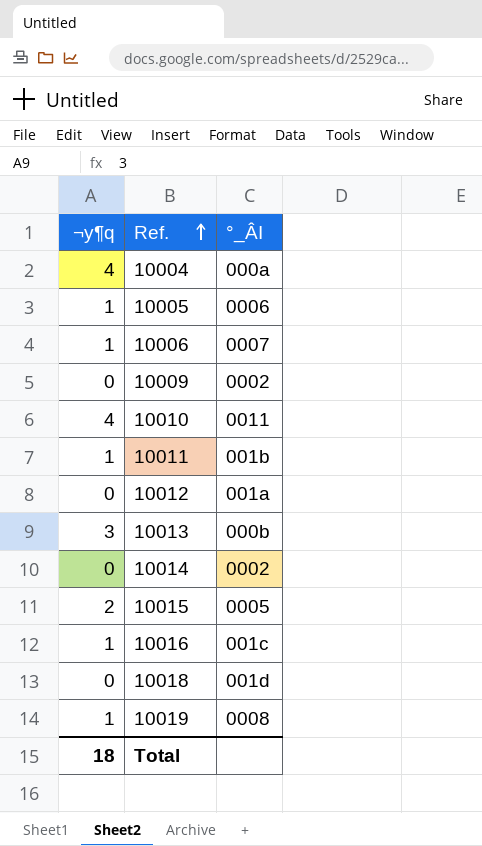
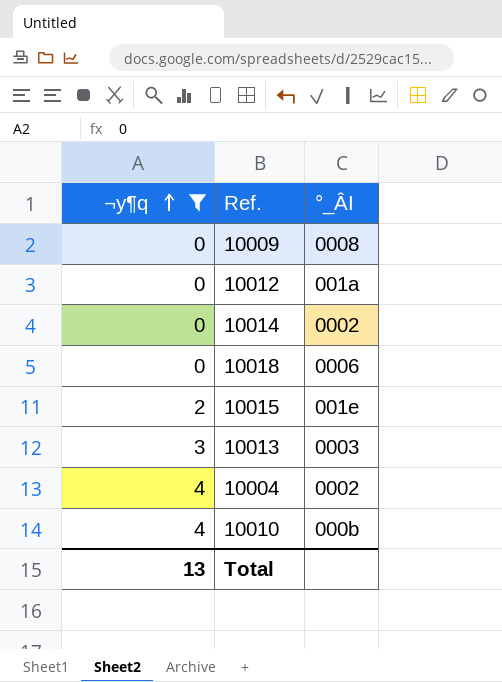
filter: none -> ¬y¶q != 1
row order: Ref. ascending -> ¬y¶q ascending
10009 | °_ÂI: 0002 -> 0008
10018 | °_ÂI: 001d -> 0006
10015 | °_ÂI: 0005 -> 001e
10013 | °_ÂI: 000b -> 0003
10004 | °_ÂI: 000a -> 0002
10010 | °_ÂI: 0011 -> 000b
Total | ¬y¶q: 18 -> 13

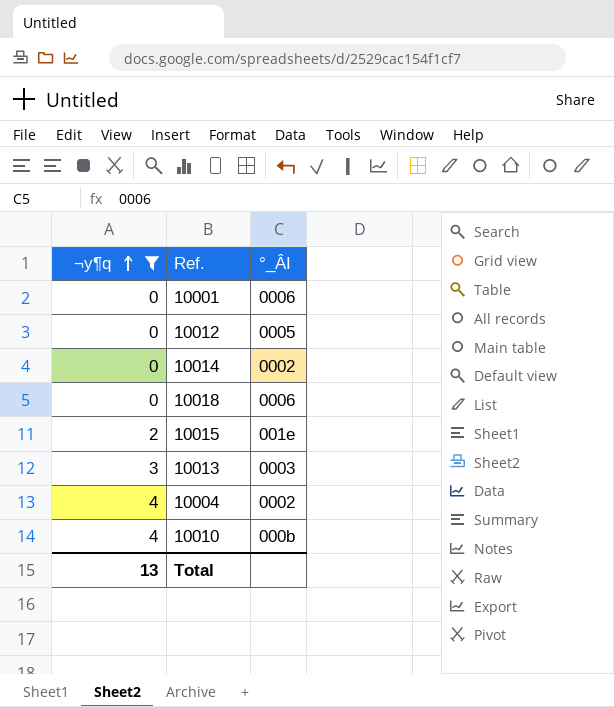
row 10009: 0 | 0008 -> none
row 10001: none -> 0 | 0006
10012 | °_ÂI: 001a -> 0005

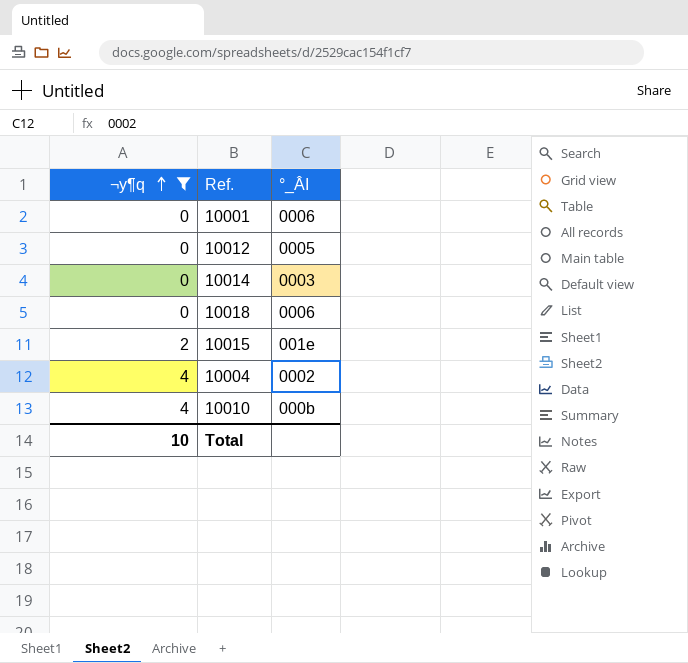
row 10013: 3 | 0003 -> none
10014 | °_ÂI: 0002 -> 0003
Total | ¬y¶q: 13 -> 10

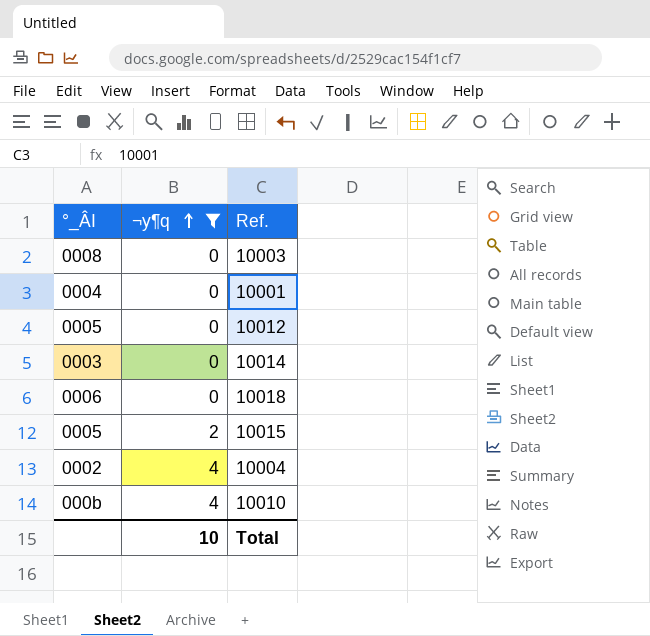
column °_ÂI | position: 3 -> 1
row 10003: none -> 0008 | 0
10001 | °_ÂI: 0006 -> 0004
10015 | °_ÂI: 001e -> 0005

